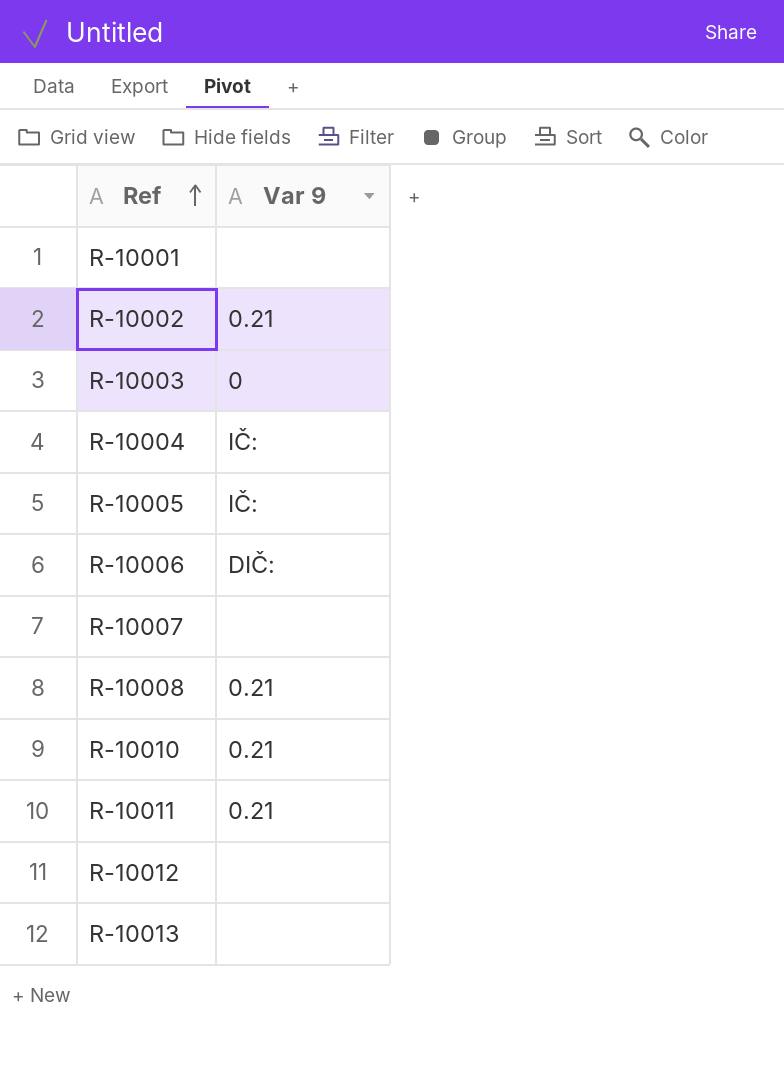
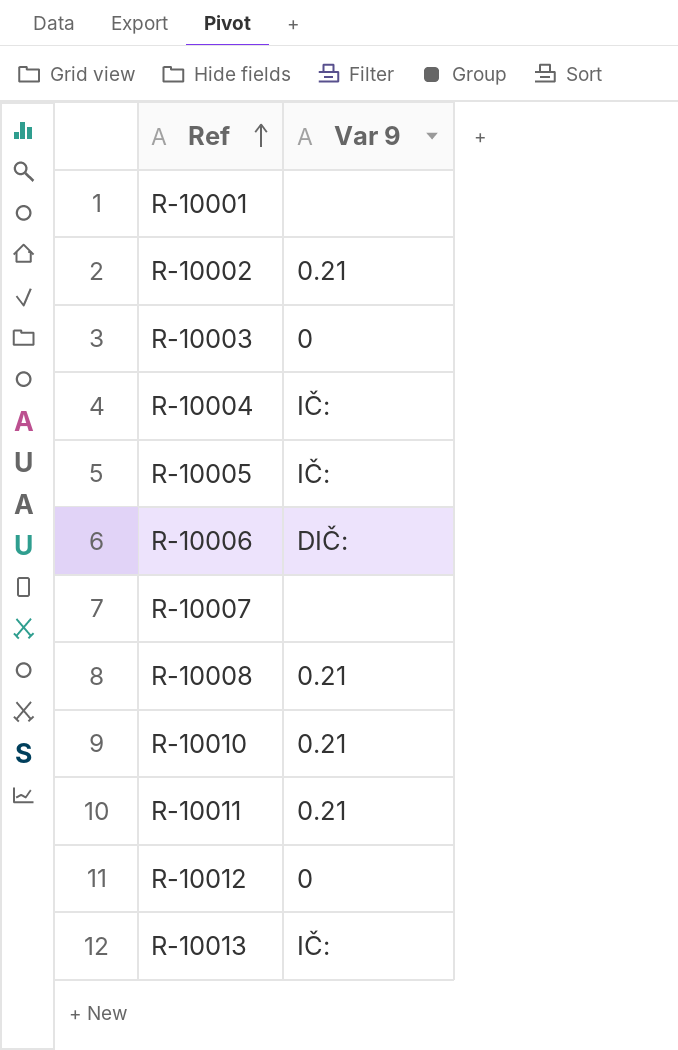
R-10012 | Var 9: none -> 0
R-10013 | Var 9: none -> IČ:

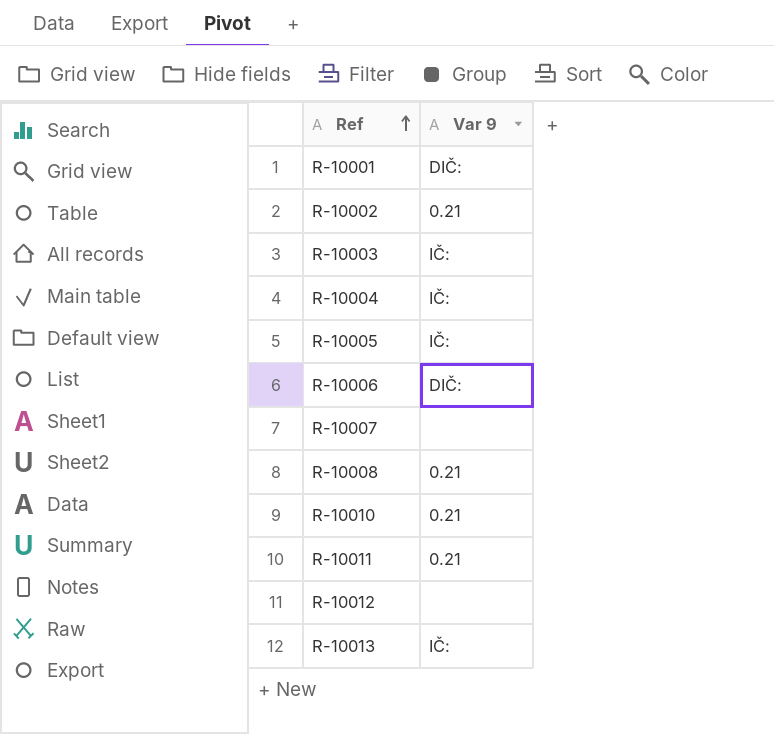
R-10001 | Var 9: none -> DIČ:
R-10003 | Var 9: 0 -> IČ:
R-10012 | Var 9: 0 -> none

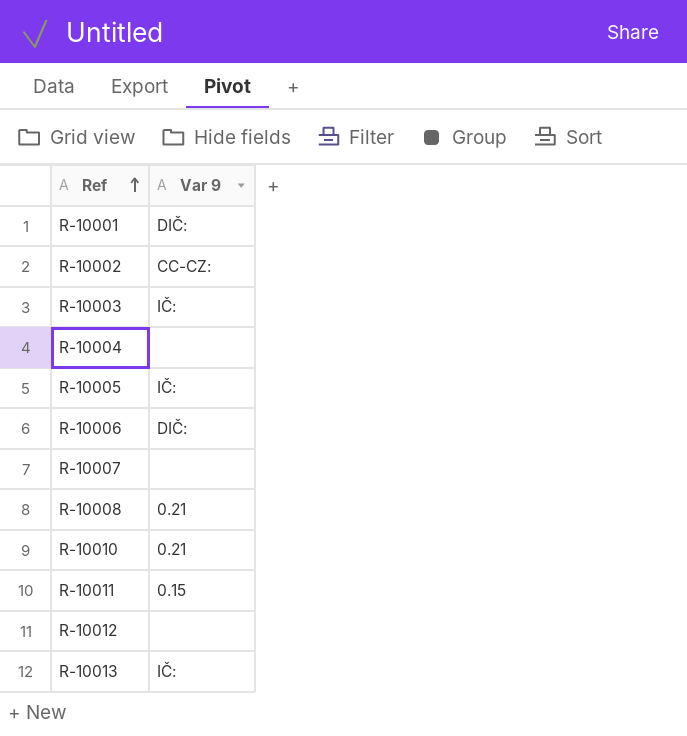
R-10002 | Var 9: 0.21 -> CC-CZ:
R-10004 | Var 9: IČ: -> none
R-10011 | Var 9: 0.21 -> 0.15

